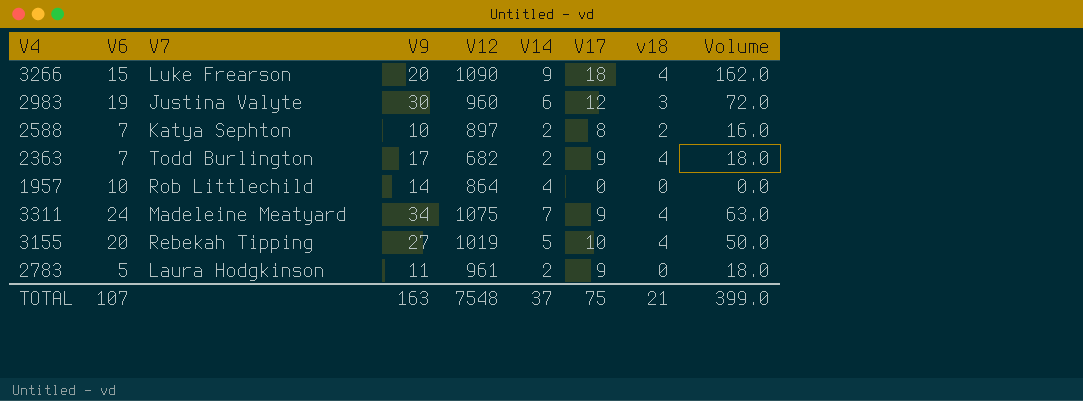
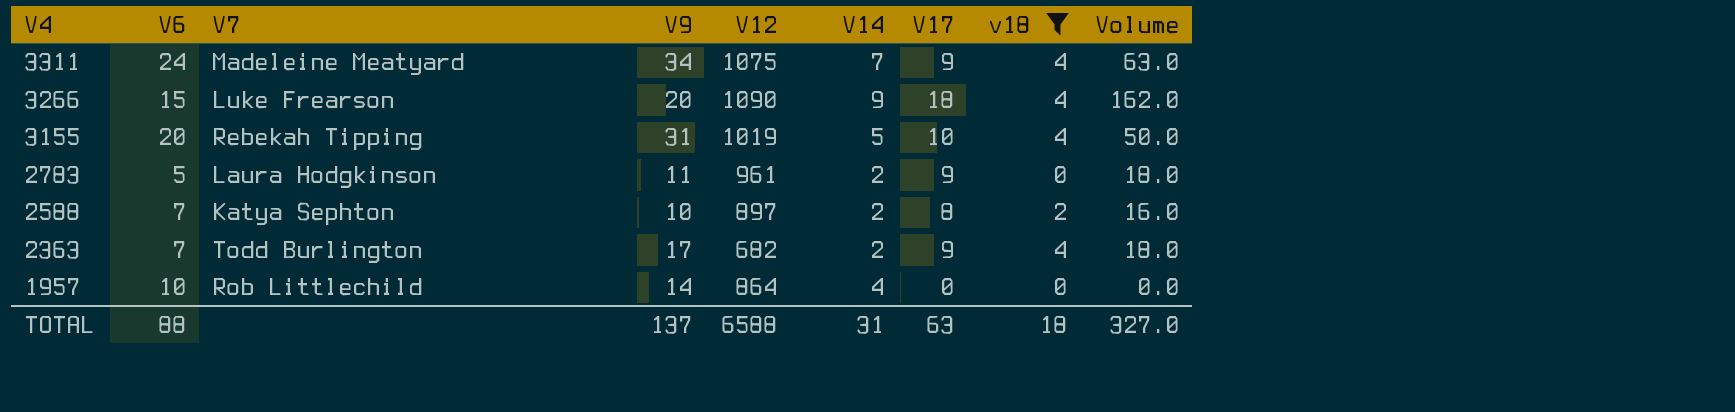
filter: none -> v18 != 3
row order: none -> V4 descending
3155 | V9: 27 -> 31
TOTAL | V6: 107 -> 88
TOTAL | V9: 163 -> 137
TOTAL | V12: 7548 -> 6588
TOTAL | V14: 37 -> 31
TOTAL | V17: 75 -> 63
TOTAL | v18: 21 -> 18
TOTAL | Volume: 399.0 -> 327.0

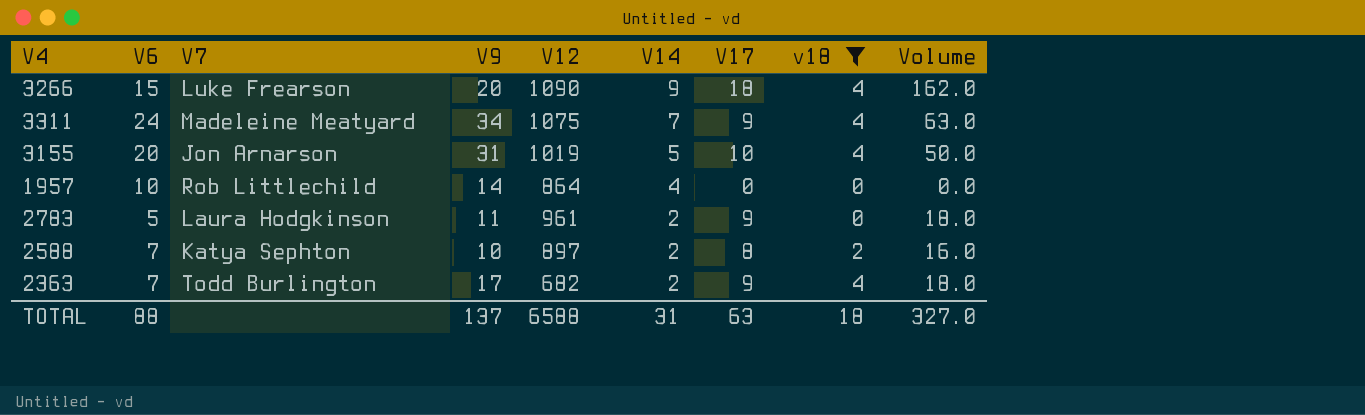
row order: V4 descending -> V14 descending
3155 | V7: Rebekah Tipping -> Jon Arnarson

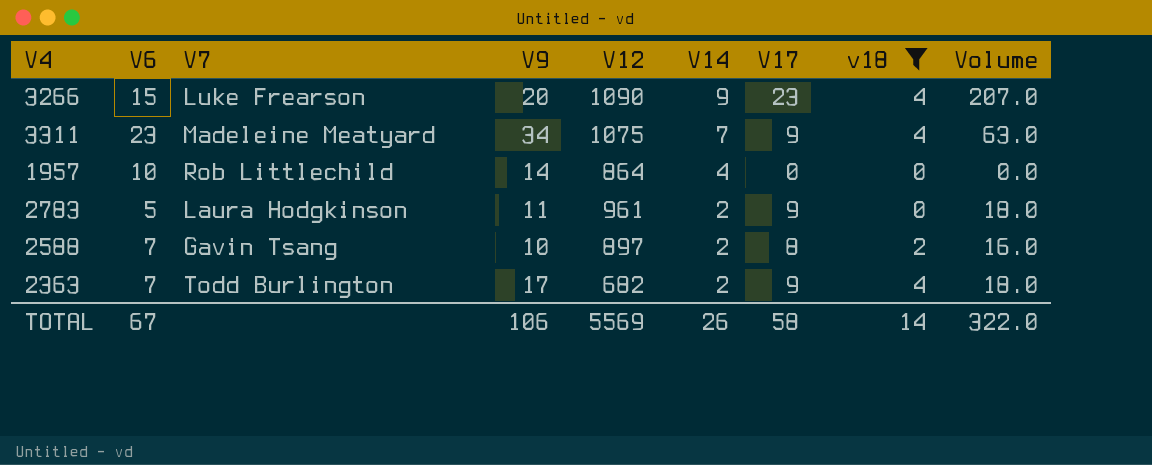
row 3155: 20 | Jon Arnarson | 31 | 1019 | 5 | 10 | 4 | 50.0 -> none
3266 | V17: 18 -> 23
3266 | Volume: 162.0 -> 207.0
3311 | V6: 24 -> 23
2588 | V7: Katya Sephton -> Gavin Tsang
TOTAL | V6: 88 -> 67
TOTAL | V9: 137 -> 106
TOTAL | V12: 6588 -> 5569
TOTAL | V14: 31 -> 26
TOTAL | V17: 63 -> 58
TOTAL | v18: 18 -> 14
TOTAL | Volume: 327.0 -> 322.0

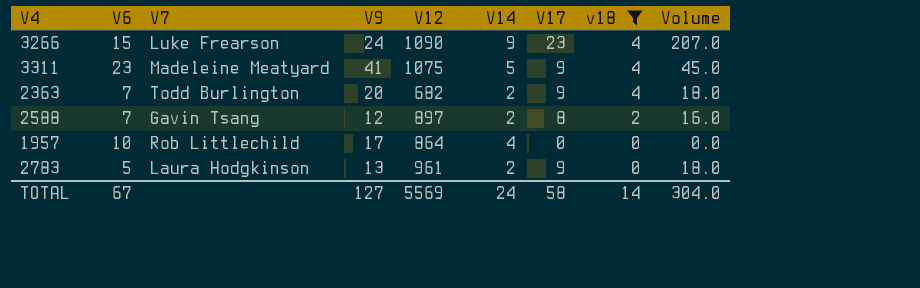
row order: V14 descending -> v18 descending
3266 | V9: 20 -> 24
3311 | V9: 34 -> 41
3311 | V14: 7 -> 5
3311 | Volume: 63.0 -> 45.0
2363 | V9: 17 -> 20
2588 | V9: 10 -> 12
1957 | V9: 14 -> 17
2783 | V9: 11 -> 13
TOTAL | V9: 106 -> 127
TOTAL | V14: 26 -> 24
TOTAL | Volume: 322.0 -> 304.0

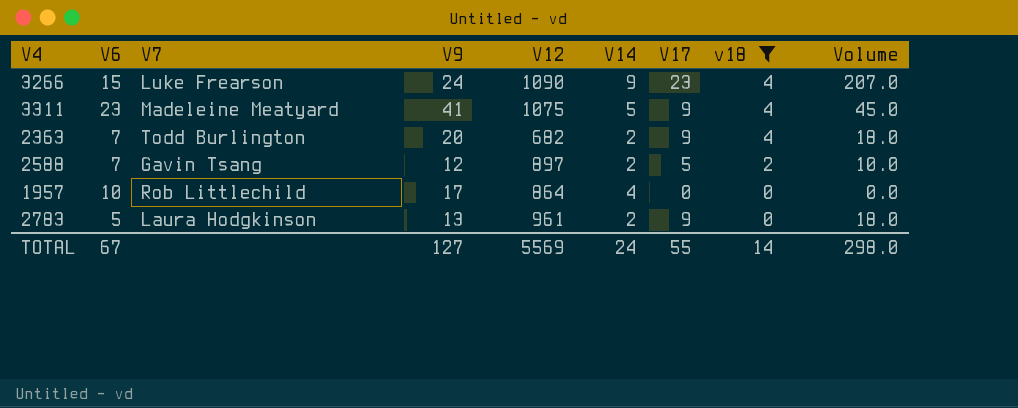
2588 | V17: 8 -> 5
2588 | Volume: 16.0 -> 10.0
TOTAL | V17: 58 -> 55
TOTAL | Volume: 304.0 -> 298.0

